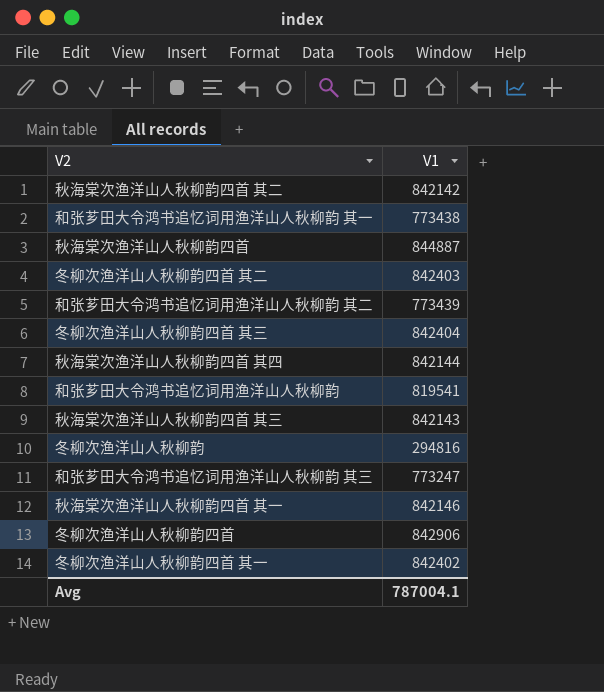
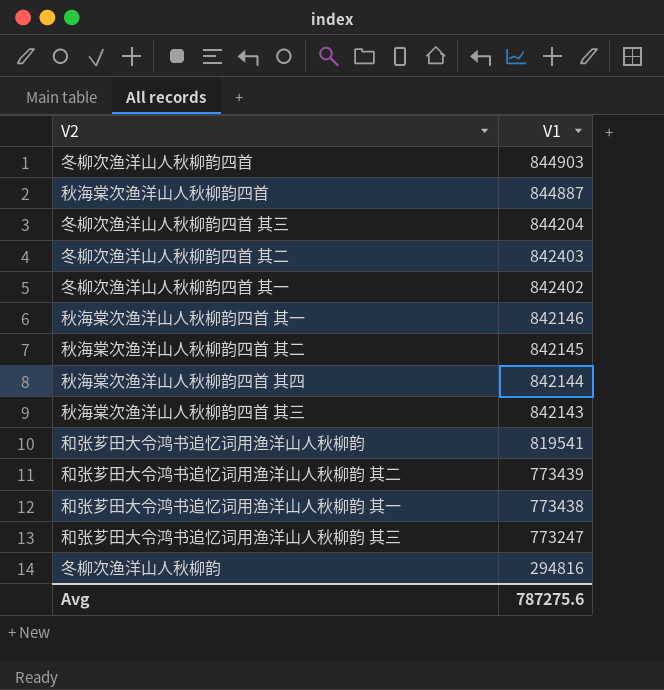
row order: none -> V1 descending
冬柳次渔洋山人秋柳韵四首 | V1: 842906 -> 844903
冬柳次渔洋山人秋柳韵四首 其三 | V1: 842404 -> 844204
秋海棠次渔洋山人秋柳韵四首 其二 | V1: 842142 -> 842145
Avg | V1: 787004.1 -> 787275.6

